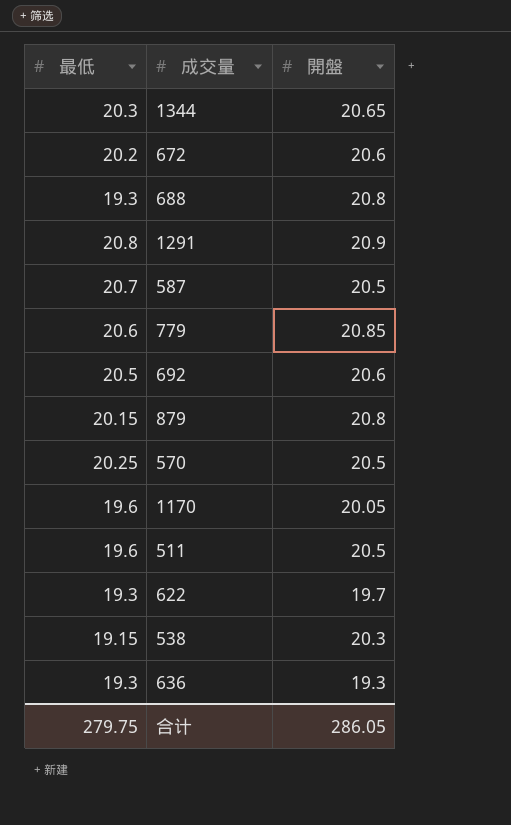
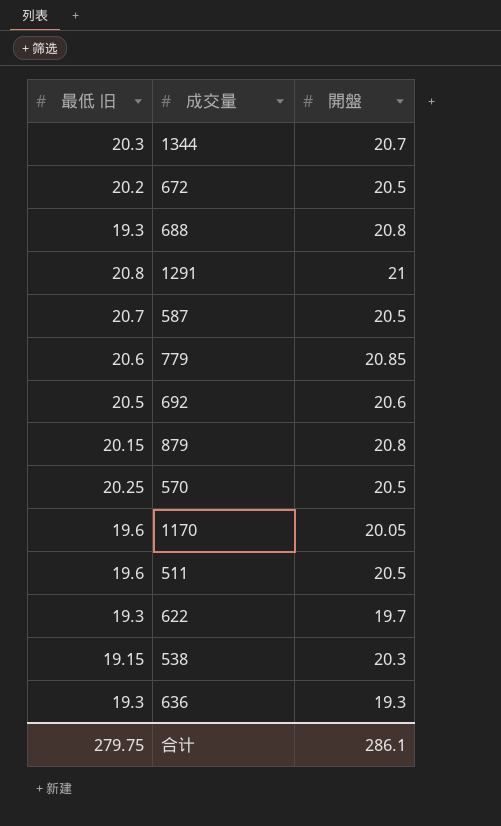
column name: 最低 -> 最低 旧
1344 | 開盤: 20.65 -> 20.7
672 | 開盤: 20.6 -> 20.5
1291 | 開盤: 20.9 -> 21
合计 | 開盤: 286.05 -> 286.1

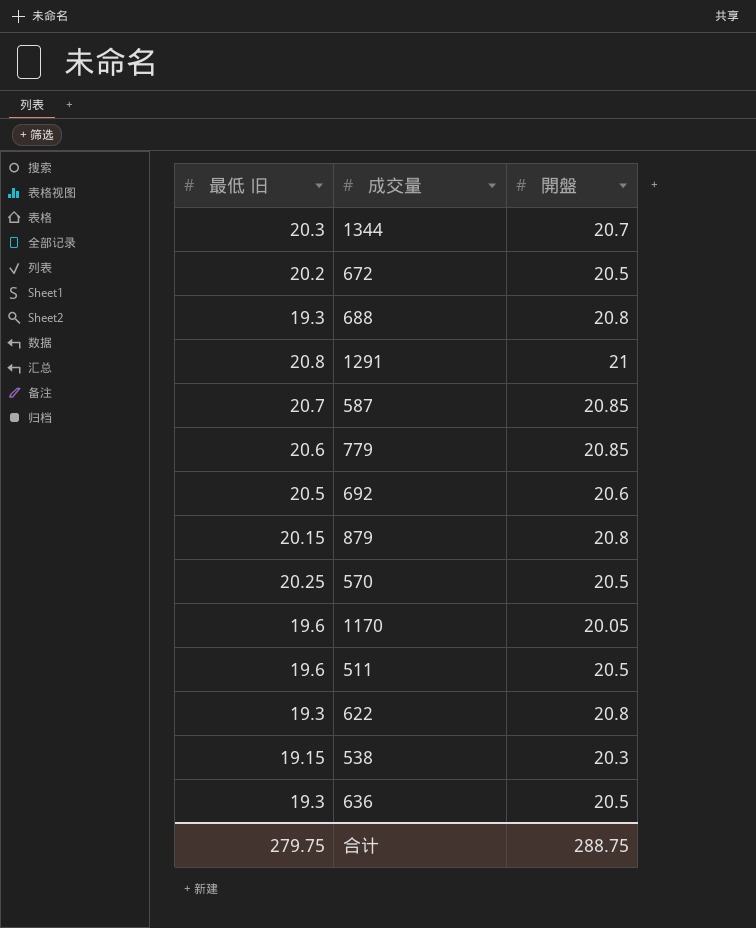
587 | 開盤: 20.5 -> 20.85
622 | 開盤: 19.7 -> 20.8
636 | 開盤: 19.3 -> 20.5
合计 | 開盤: 286.1 -> 288.75

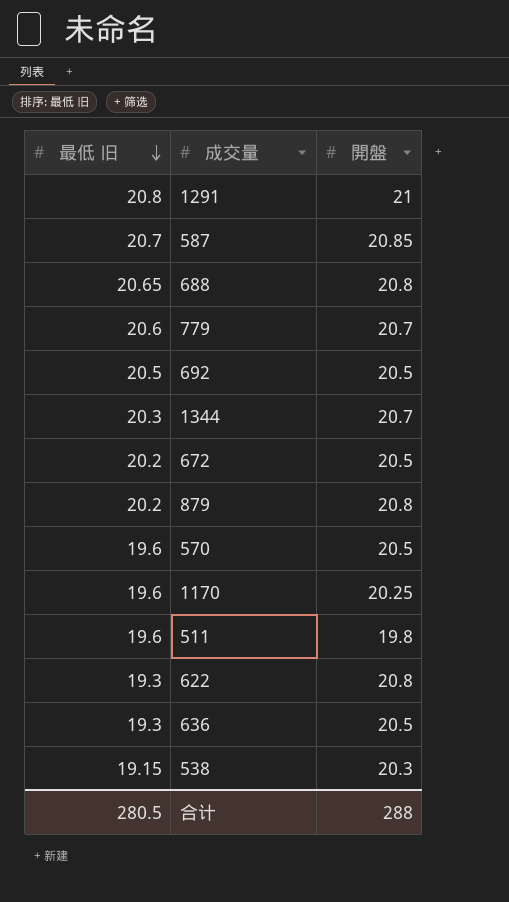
row order: none -> 最低 旧 descending
688 | 最低 旧: 19.3 -> 20.65
779 | 開盤: 20.85 -> 20.7
692 | 開盤: 20.6 -> 20.5
879 | 最低 旧: 20.15 -> 20.2
570 | 最低 旧: 20.25 -> 19.6
1170 | 開盤: 20.05 -> 20.25
511 | 開盤: 20.5 -> 19.8
合计 | 最低 旧: 279.75 -> 280.5
合计 | 開盤: 288.75 -> 288

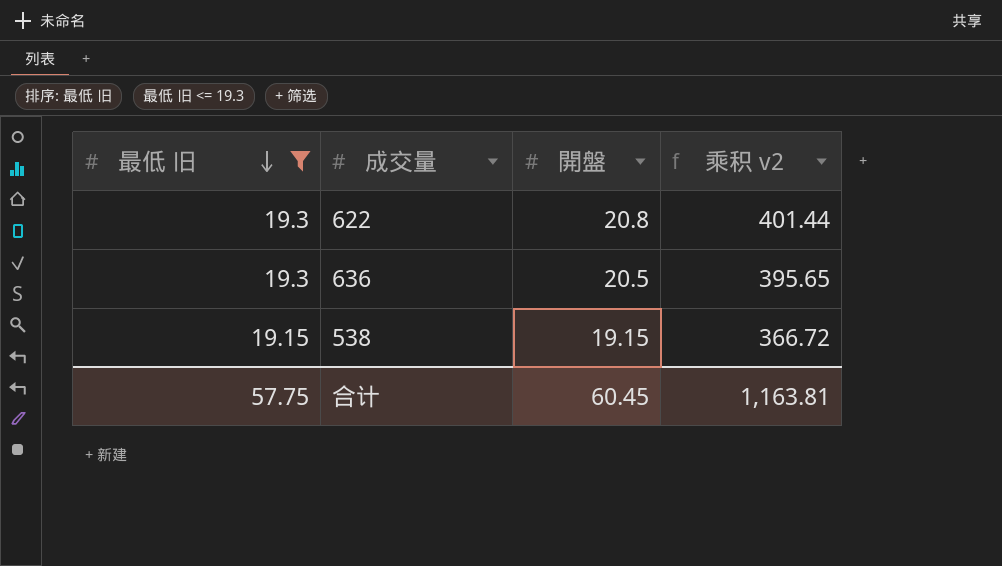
filter: none -> 最低 旧 <= 19.3
column 乘积 v2 | formula: none -> [最低 旧] * [開盤]
538 | 開盤: 20.3 -> 19.15
合计 | 最低 旧: 280.5 -> 57.75
合计 | 開盤: 288 -> 60.45

